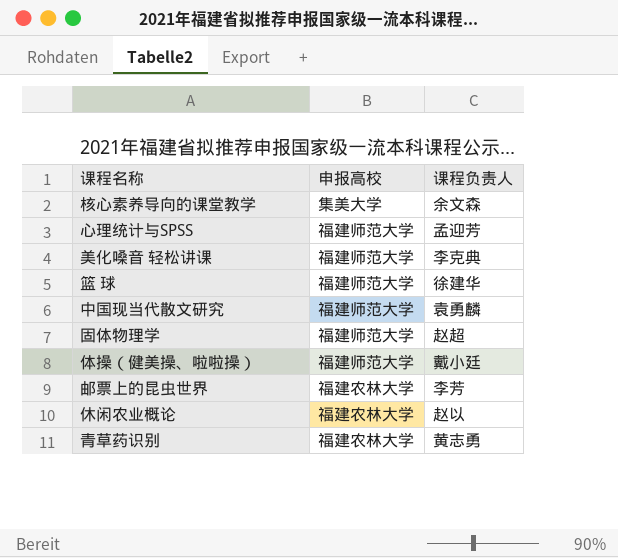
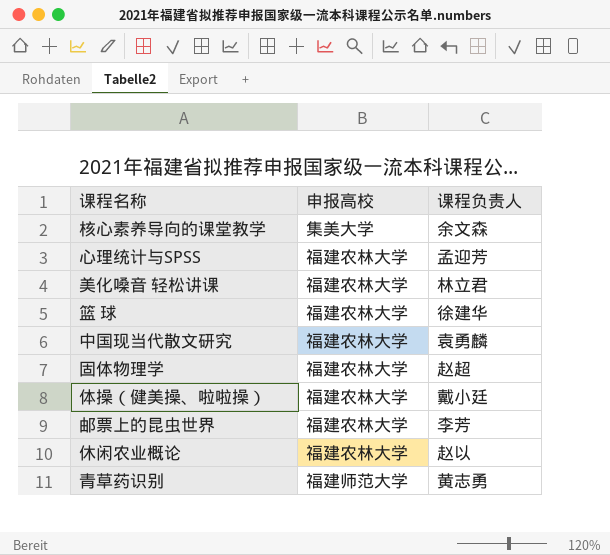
心理统计与SPSS | 申报高校: 福建师范大学 -> 福建农林大学
美化嗓音 轻松讲课 | 申报高校: 福建师范大学 -> 福建农林大学
美化嗓音 轻松讲课 | 课程负责人: 李克典 -> 林立君
篮 球 | 申报高校: 福建师范大学 -> 福建农林大学
中国现当代散文研究 | 申报高校: 福建师范大学 -> 福建农林大学
固体物理学 | 申报高校: 福建师范大学 -> 福建农林大学
体操（健美操、啦啦操） | 申报高校: 福建师范大学 -> 福建农林大学
青草药识别 | 申报高校: 福建农林大学 -> 福建师范大学

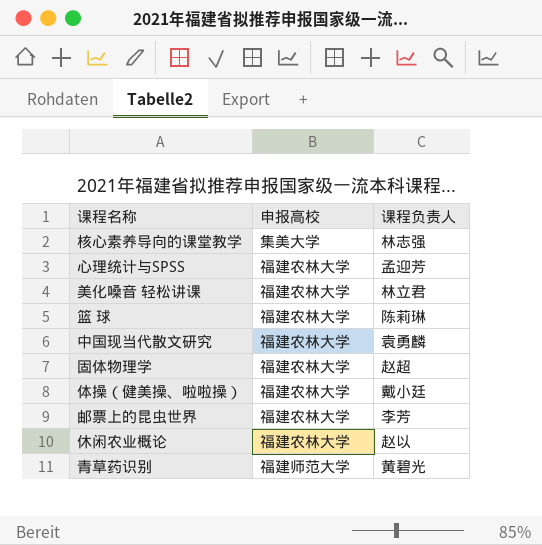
核心素养导向的课堂教学 | 课程负责人: 余文森 -> 林志强
篮 球 | 课程负责人: 徐建华 -> 陈莉琳
青草药识别 | 课程负责人: 黄志勇 -> 黄碧光

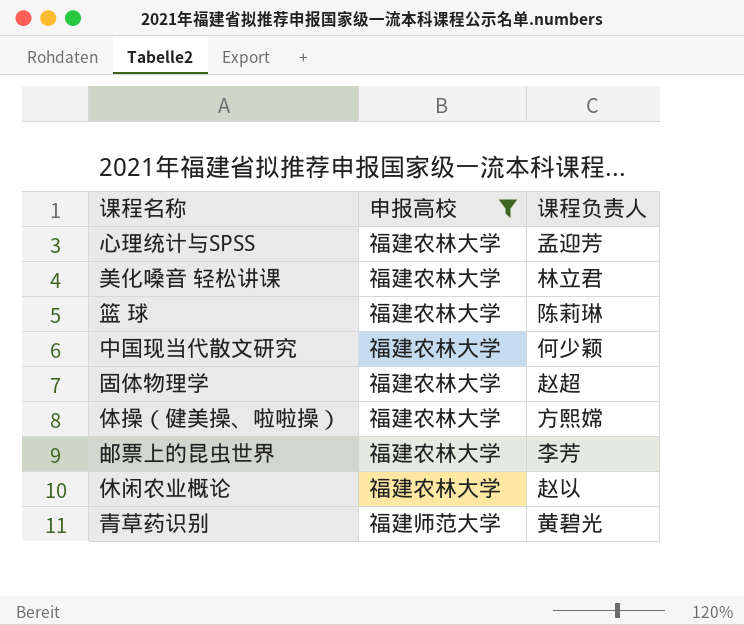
filter: none -> 申报高校 != 集美大学
中国现当代散文研究 | 课程负责人: 袁勇麟 -> 何少颖
体操（健美操、啦啦操） | 课程负责人: 戴小廷 -> 方熙嫦

